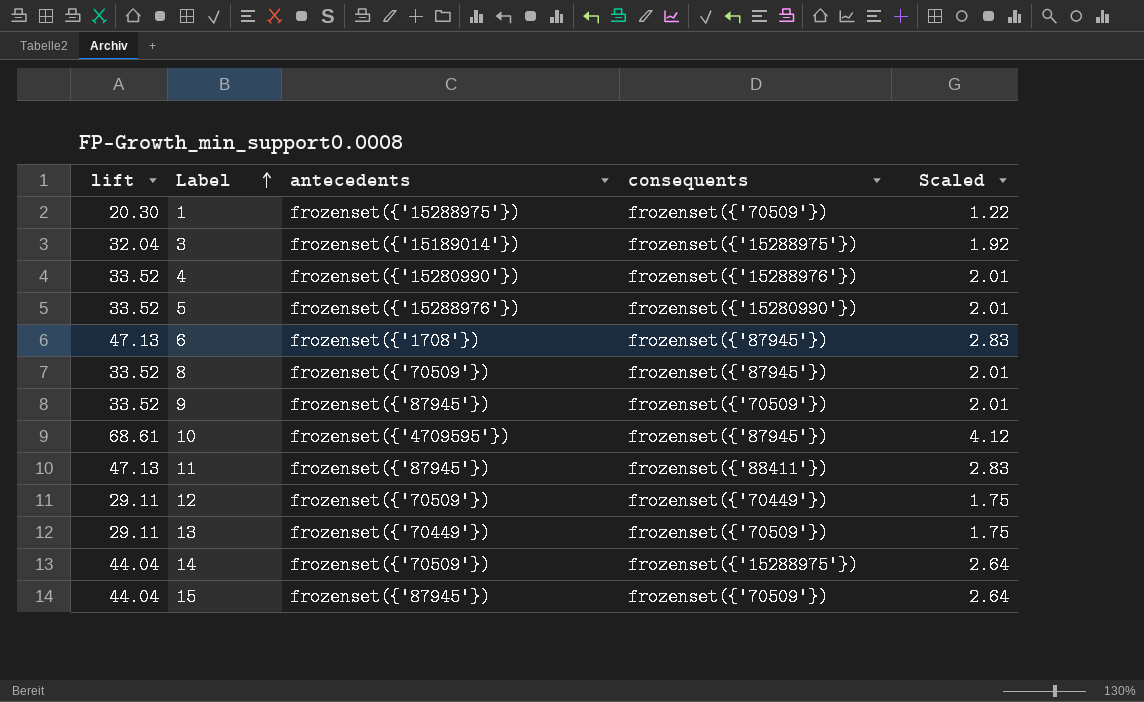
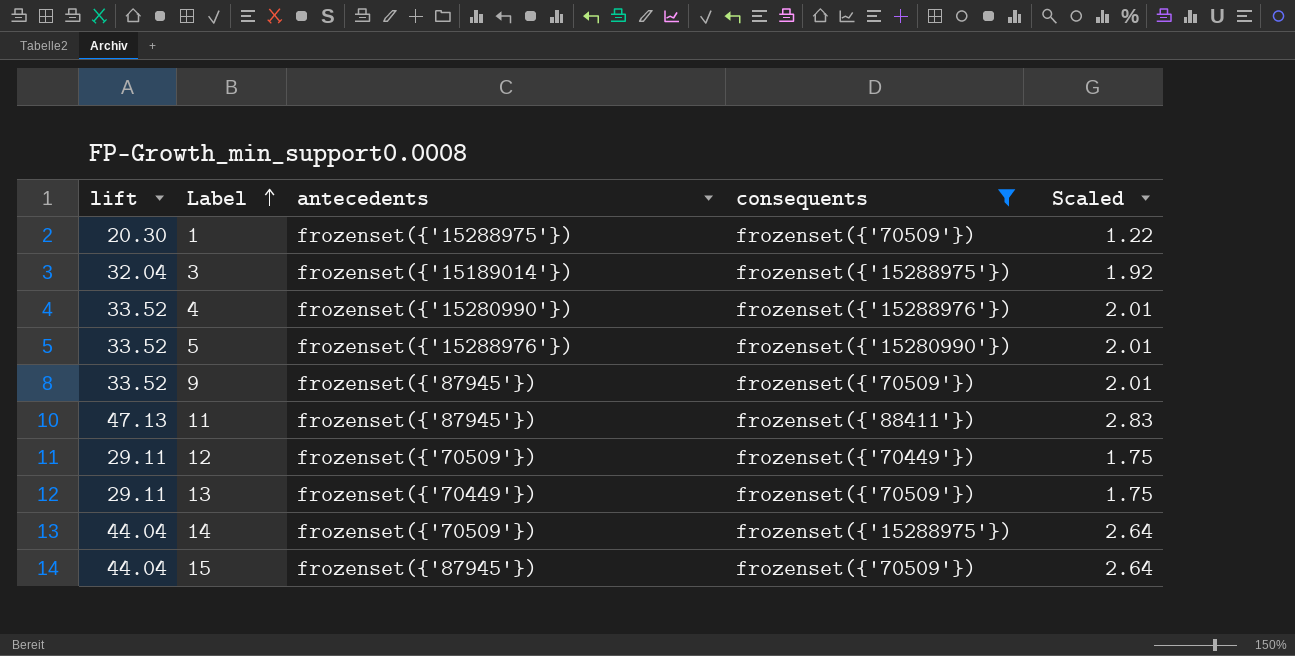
filter: none -> consequents != frozenset({'87945'})

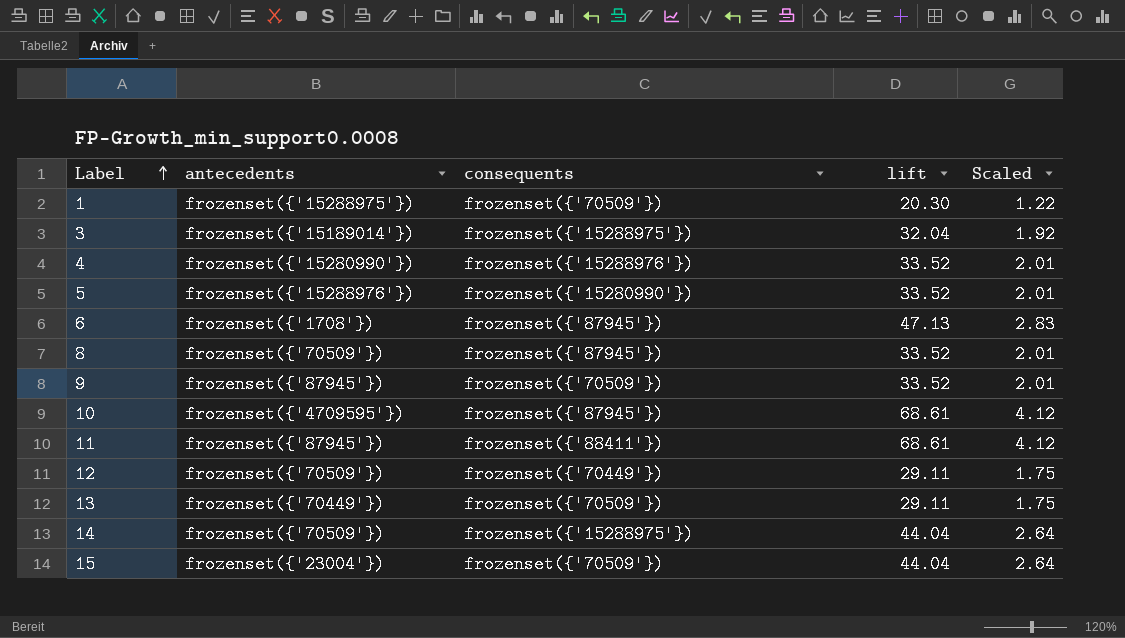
filter: consequents != frozenset({'87945'}) -> none
column lift | position: 1 -> 4
11 | lift: 47.13 -> 68.61
11 | Scaled: 2.83 -> 4.12
15 | antecedents: frozenset({'87945'}) -> frozenset({'23004'})

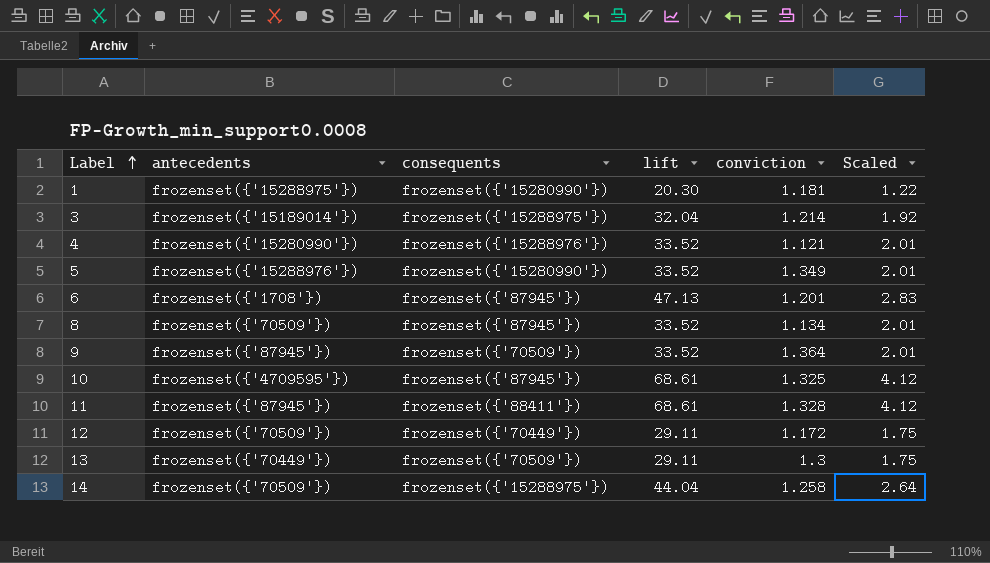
column conviction | position: none -> 5
row 15: frozenset({'23004'}) | frozenset({'70509'}) | 44.04 | 2.64 -> none
1 | consequents: frozenset({'70509'}) -> frozenset({'15280990'})

